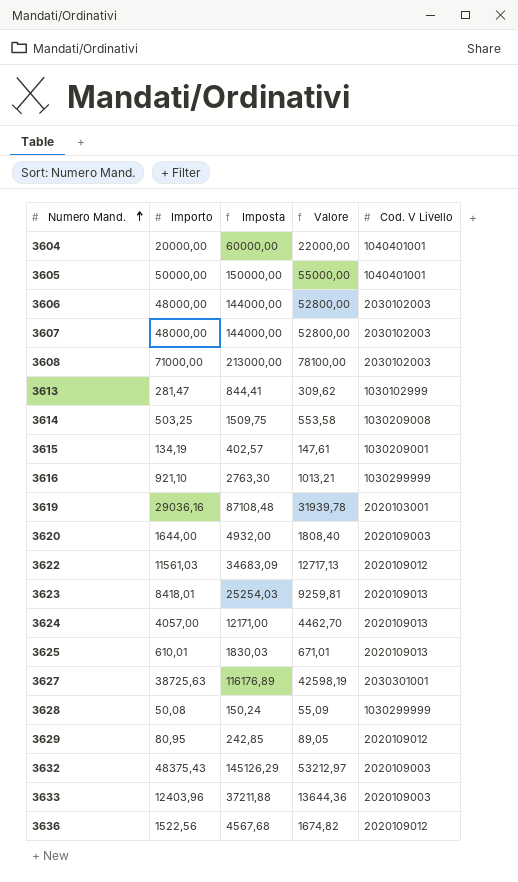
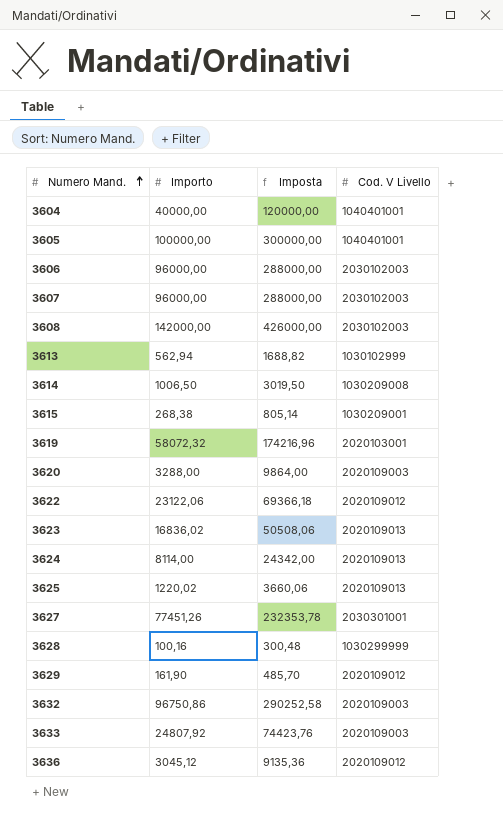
column Valore | formula: [Importo] * 1,1 -> none
row 3616: 921,10 | 2763,30 | 1013,21 | 1030299999 -> none
3604 | Importo: 20000,00 -> 40000,00
3604 | Imposta: 60000,00 -> 120000,00
3605 | Importo: 50000,00 -> 100000,00
3605 | Imposta: 150000,00 -> 300000,00
3606 | Importo: 48000,00 -> 96000,00
3606 | Imposta: 144000,00 -> 288000,00
3607 | Importo: 48000,00 -> 96000,00
3607 | Imposta: 144000,00 -> 288000,00
3608 | Importo: 71000,00 -> 142000,00
3608 | Imposta: 213000,00 -> 426000,00
3613 | Importo: 281,47 -> 562,94
3613 | Imposta: 844,41 -> 1688,82
3614 | Importo: 503,25 -> 1006,50
3614 | Imposta: 1509,75 -> 3019,50
3615 | Importo: 134,19 -> 268,38
3615 | Imposta: 402,57 -> 805,14
3619 | Importo: 29036,16 -> 58072,32
3619 | Imposta: 87108,48 -> 174216,96
3620 | Importo: 1644,00 -> 3288,00
3620 | Imposta: 4932,00 -> 9864,00
3622 | Importo: 11561,03 -> 23122,06
3622 | Imposta: 34683,09 -> 69366,18
3623 | Importo: 8418,01 -> 16836,02
3623 | Imposta: 25254,03 -> 50508,06
3624 | Importo: 4057,00 -> 8114,00
3624 | Imposta: 12171,00 -> 24342,00
3625 | Importo: 610,01 -> 1220,02
3625 | Imposta: 1830,03 -> 3660,06
3627 | Importo: 38725,63 -> 77451,26
3627 | Imposta: 116176,89 -> 232353,78
3628 | Importo: 50,08 -> 100,16
3628 | Imposta: 150,24 -> 300,48
3629 | Importo: 80,95 -> 161,90
3629 | Imposta: 242,85 -> 485,70
3632 | Importo: 48375,43 -> 96750,86
3632 | Imposta: 145126,29 -> 290252,58
3633 | Importo: 12403,96 -> 24807,92
3633 | Imposta: 37211,88 -> 74423,76
3636 | Importo: 1522,56 -> 3045,12
3636 | Imposta: 4567,68 -> 9135,36

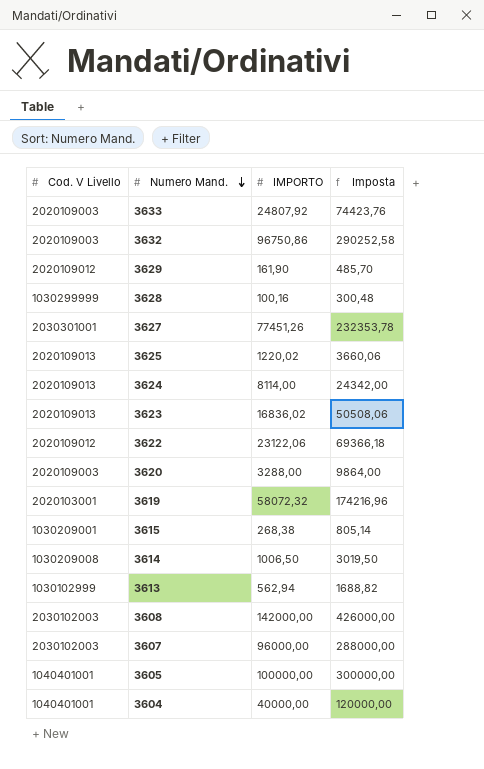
row order: Numero Mand. ascending -> Numero Mand. descending
column Cod. V Livello | position: 4 -> 1
column name: Importo -> IMPORTO
row 3606: 96000,00 | 288000,00 | 2030102003 -> none
row 3636: 3045,12 | 9135,36 | 2020109012 -> none

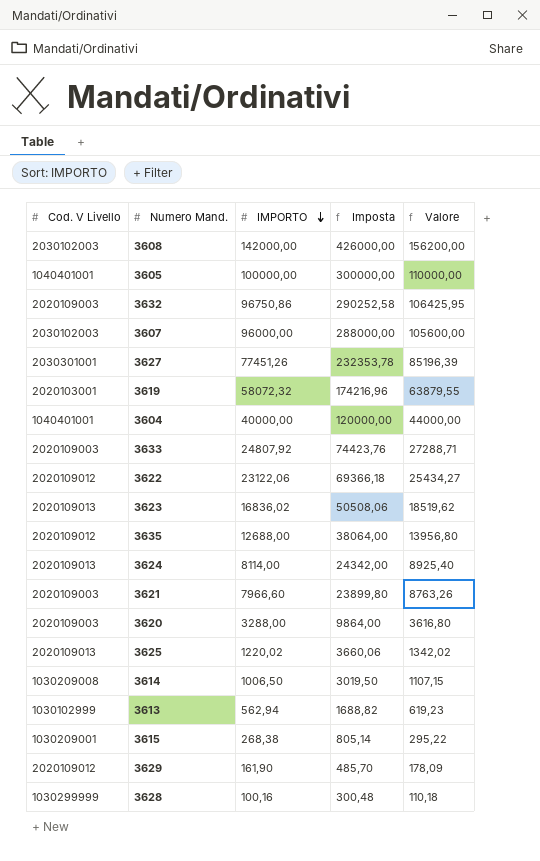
row order: Numero Mand. descending -> IMPORTO descending
column Valore | formula: none -> [IMPORTO] * 1,1
row 3635: none -> 2020109012 | 12688,00 | 38064,00 | 13956,80
row 3621: none -> 2020109003 | 7966,60 | 23899,80 | 8763,26

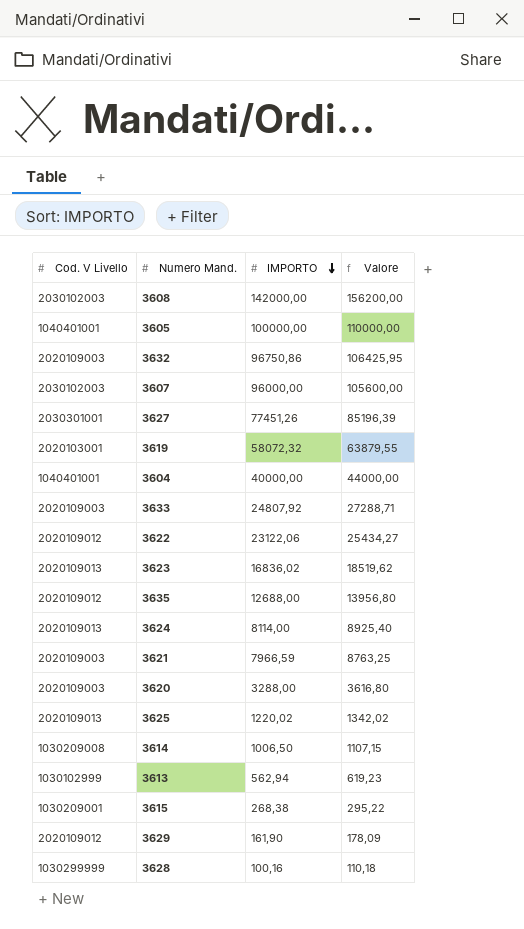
column Imposta | formula: [IMPORTO] * 3 -> none
3621 | IMPORTO: 7966,60 -> 7966,59
3621 | Valore: 8763,26 -> 8763,25

